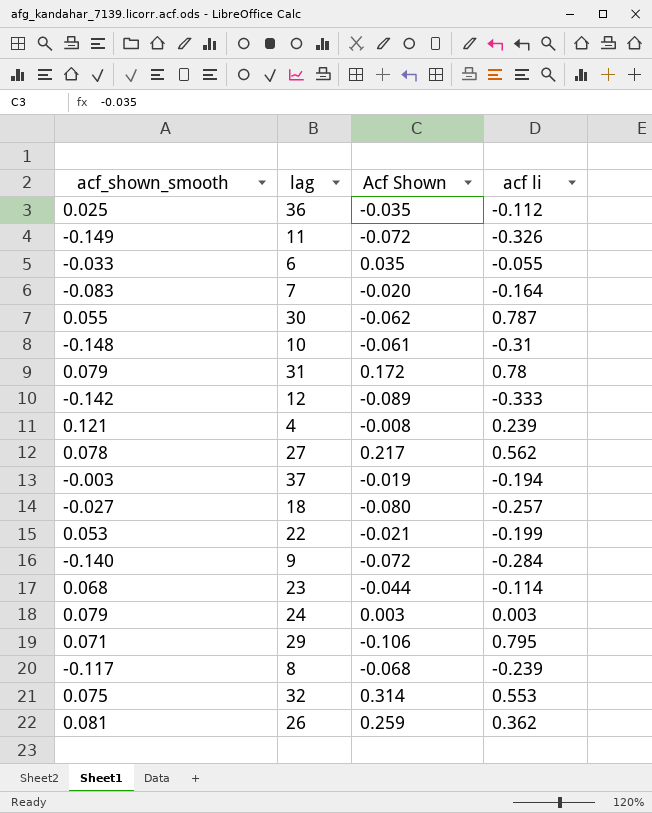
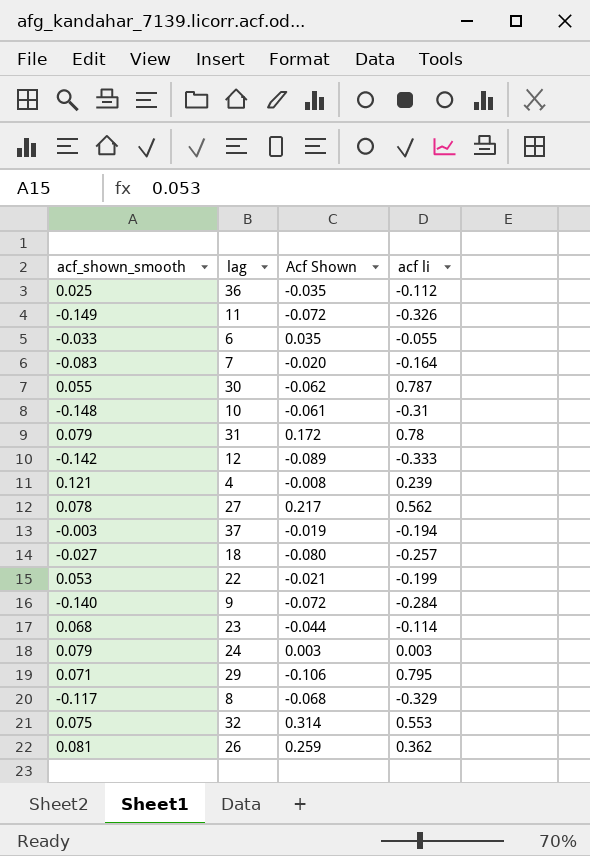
8 | acf li: -0.239 -> -0.329

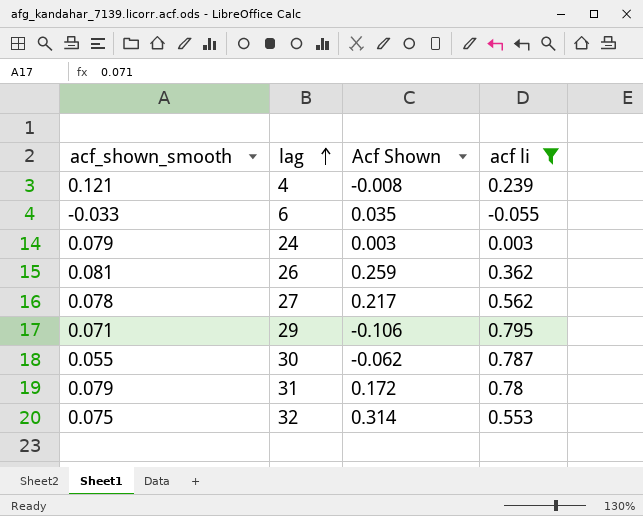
filter: none -> acf li >= -0.055
row order: none -> lag ascending

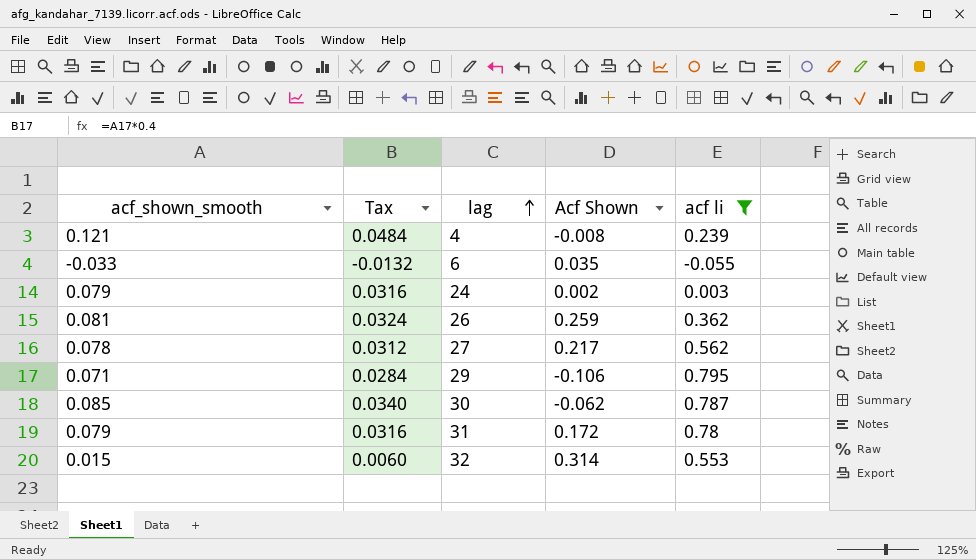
column Tax | formula: none -> [acf_shown_smooth] * 0.4
24 | Acf Shown: 0.003 -> 0.002
30 | acf_shown_smooth: 0.055 -> 0.085
32 | acf_shown_smooth: 0.075 -> 0.015

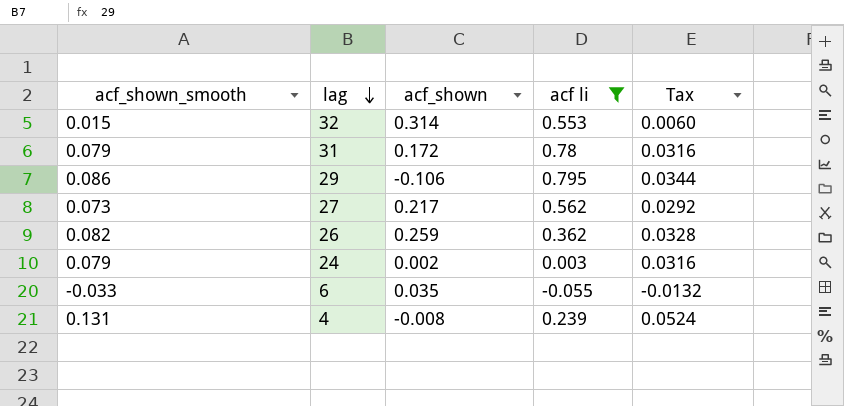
row order: lag ascending -> lag descending
column name: Acf Shown -> acf_shown
column Tax | position: 2 -> 5
row 30: 0.085 | 0.0340 | -0.062 | 0.787 -> none
29 | acf_shown_smooth: 0.071 -> 0.086
29 | Tax: 0.0284 -> 0.0344
27 | acf_shown_smooth: 0.078 -> 0.073
27 | Tax: 0.0312 -> 0.0292
26 | acf_shown_smooth: 0.081 -> 0.082
26 | Tax: 0.0324 -> 0.0328
4 | acf_shown_smooth: 0.121 -> 0.131
4 | Tax: 0.0484 -> 0.0524

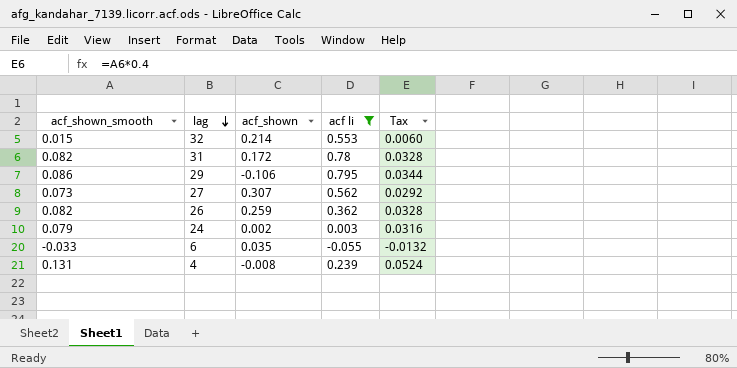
32 | acf_shown: 0.314 -> 0.214
31 | acf_shown_smooth: 0.079 -> 0.082
31 | Tax: 0.0316 -> 0.0328
27 | acf_shown: 0.217 -> 0.307

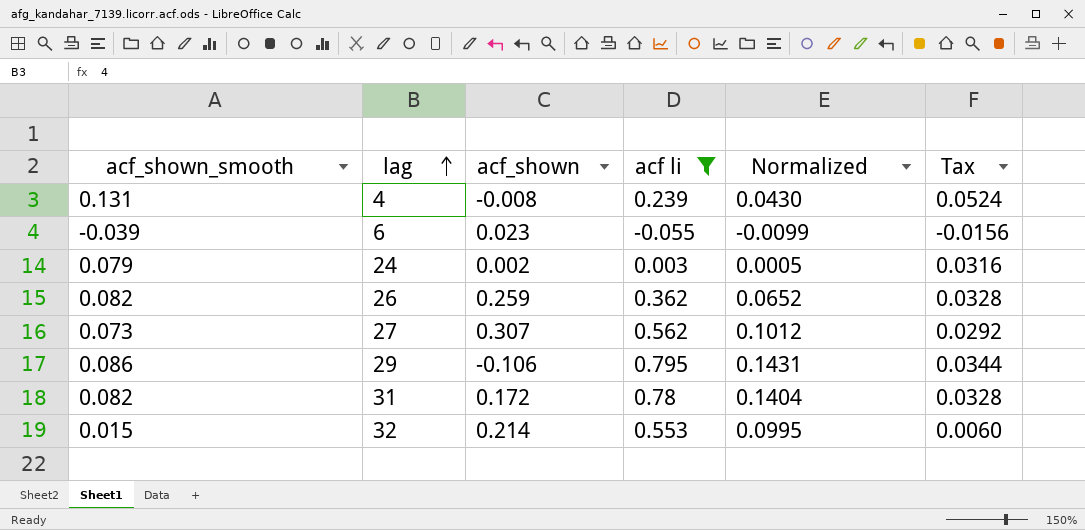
row order: lag descending -> lag ascending
column Normalized | formula: none -> [acf li] * 0.18
6 | acf_shown_smooth: -0.033 -> -0.039
6 | acf_shown: 0.035 -> 0.023
6 | Tax: -0.0132 -> -0.0156

